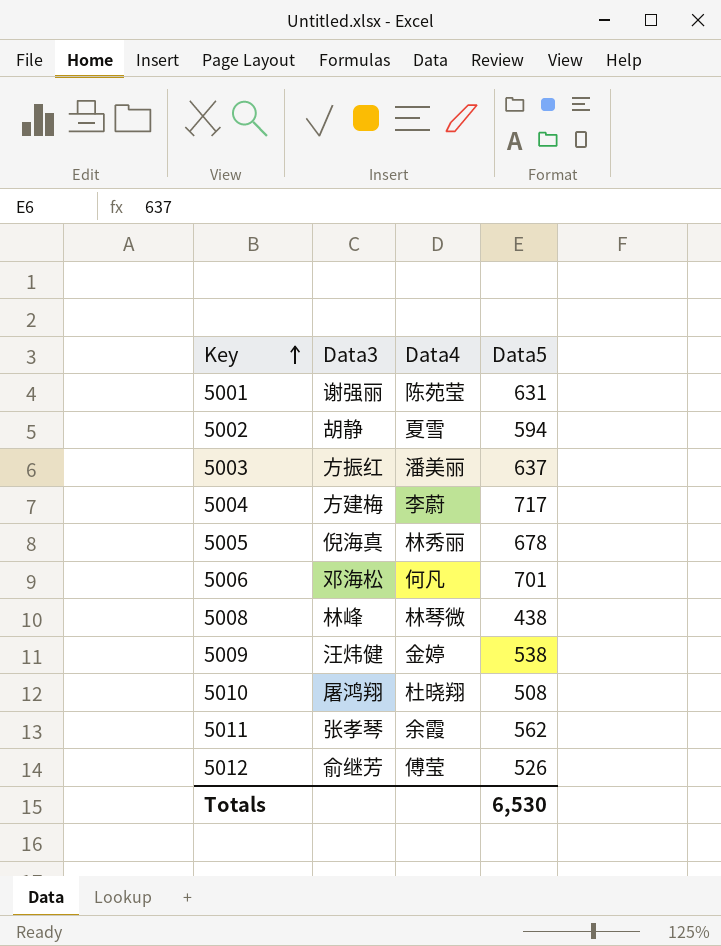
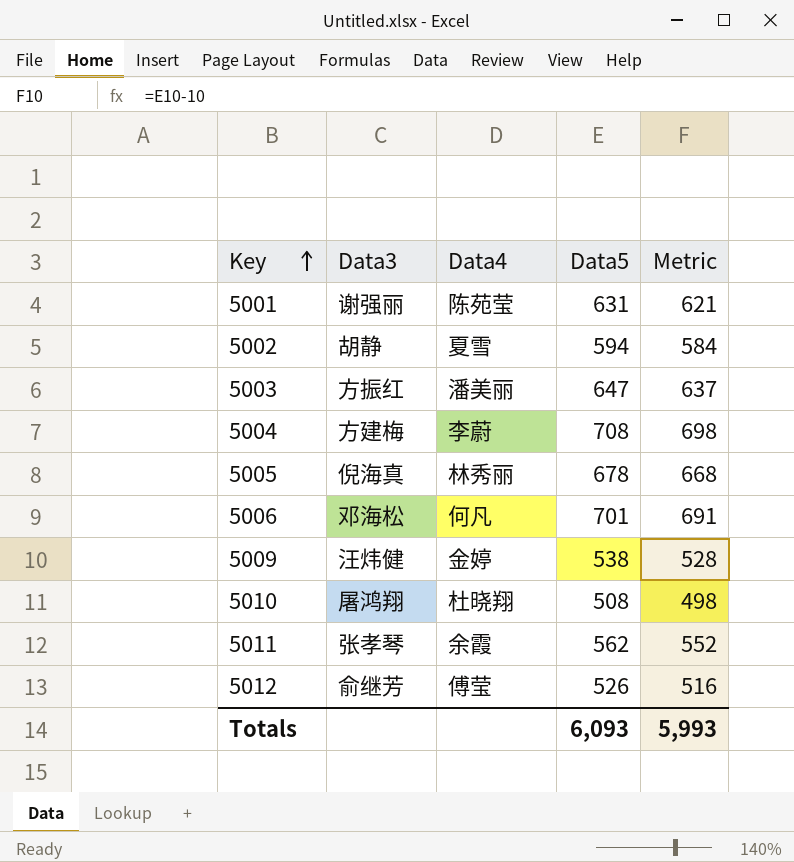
column Metric | formula: none -> [Data5] - 10
row 5008: 林峰 | 林琴微 | 438 -> none
5003 | Data5: 637 -> 647
5004 | Data5: 717 -> 708
Totals | Data5: 6,530 -> 6,093

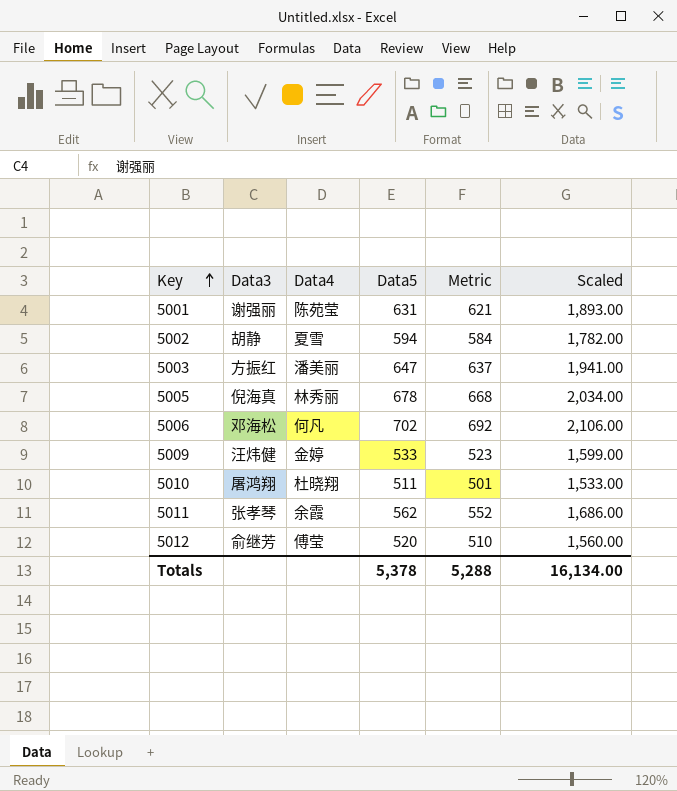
column Scaled | formula: none -> [Data5] * 3
row 5004: 方建梅 | 李蔚 | 708 | 698 -> none
5006 | Data5: 701 -> 702
5006 | Metric: 691 -> 692
5009 | Data5: 538 -> 533
5009 | Metric: 528 -> 523
5010 | Data5: 508 -> 511
5010 | Metric: 498 -> 501
5012 | Data5: 526 -> 520
5012 | Metric: 516 -> 510
Totals | Data5: 6,093 -> 5,378
Totals | Metric: 5,993 -> 5,288

